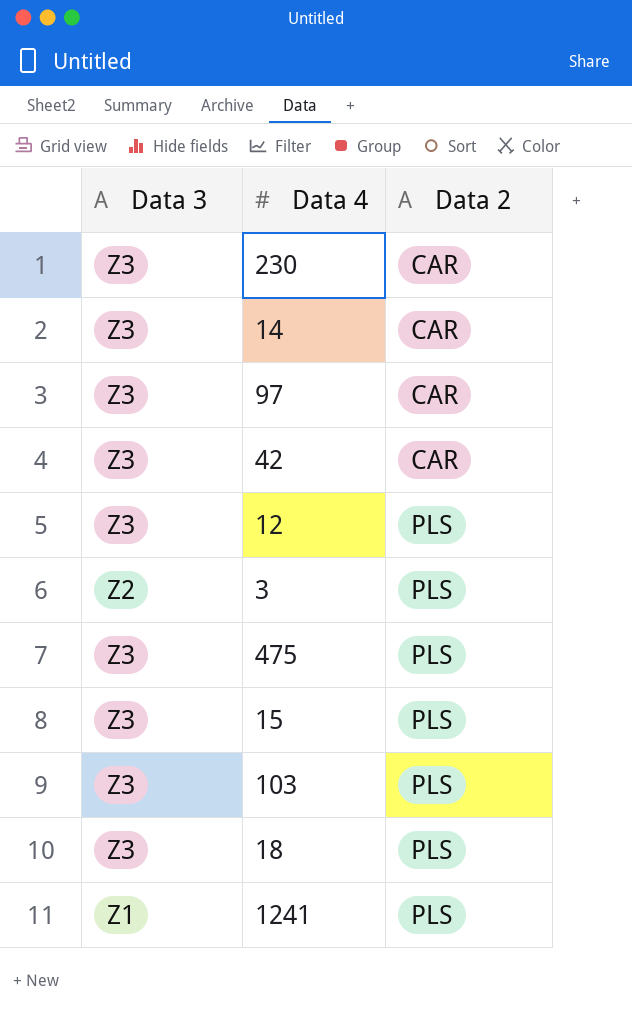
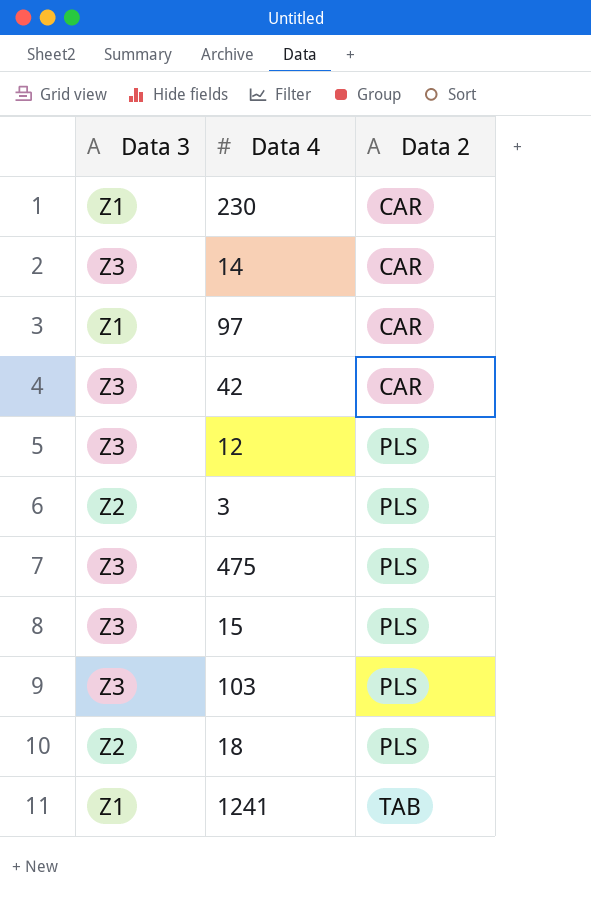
230 | Data 3: Z3 -> Z1
97 | Data 3: Z3 -> Z1
18 | Data 3: Z3 -> Z2
1241 | Data 2: PLS -> TAB

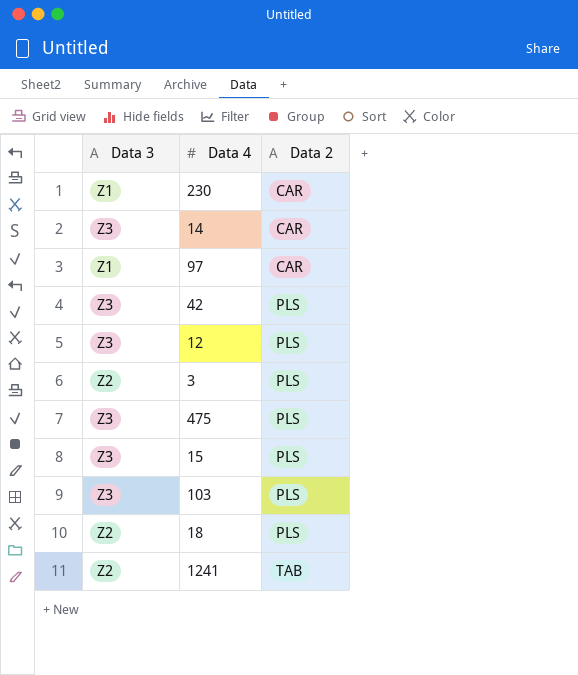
42 | Data 2: CAR -> PLS
1241 | Data 3: Z1 -> Z2

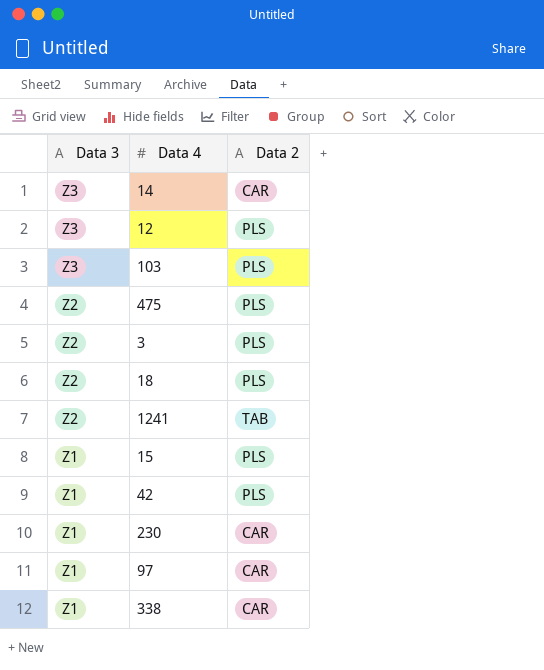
row order: Data 2 ascending -> Data 3 descending
475 | Data 3: Z3 -> Z2
15 | Data 3: Z3 -> Z1
42 | Data 3: Z3 -> Z1
row 338: none -> Z1 | CAR

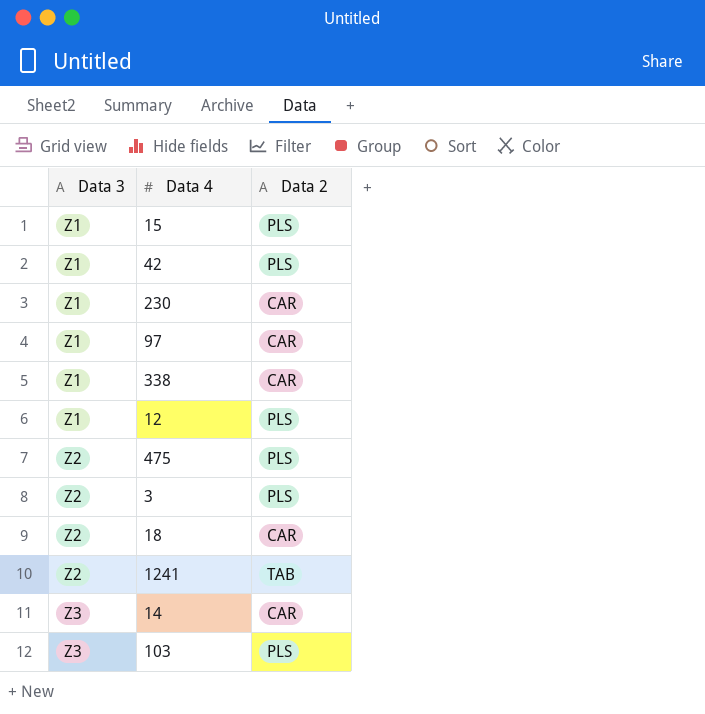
row order: Data 3 descending -> Data 3 ascending
12 | Data 3: Z3 -> Z1
18 | Data 2: PLS -> CAR

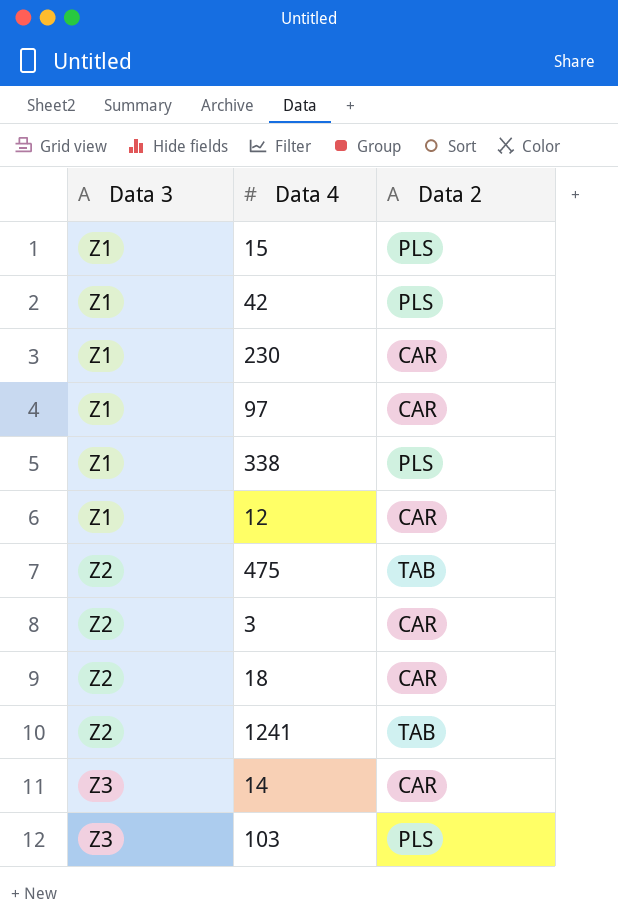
338 | Data 2: CAR -> PLS
12 | Data 2: PLS -> CAR
475 | Data 2: PLS -> TAB
3 | Data 2: PLS -> CAR

